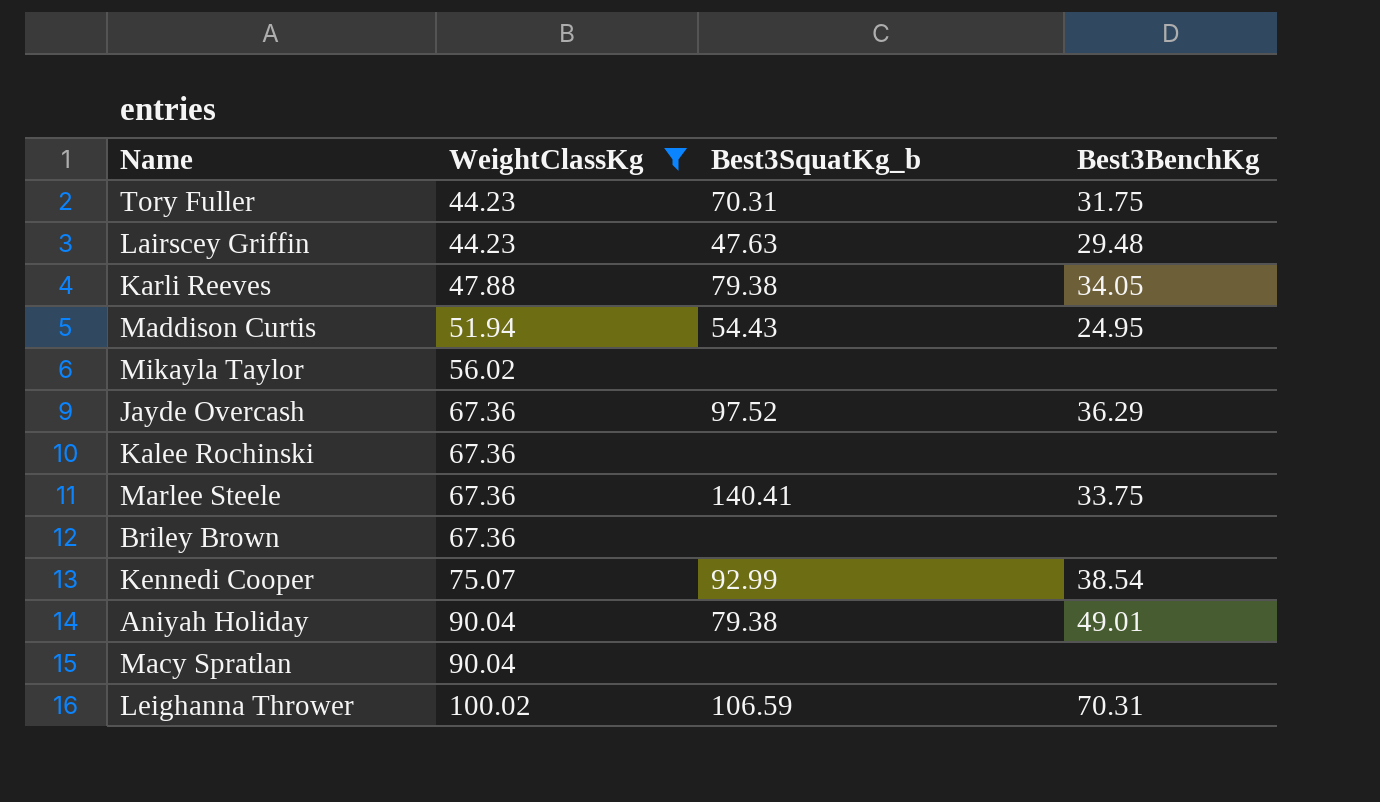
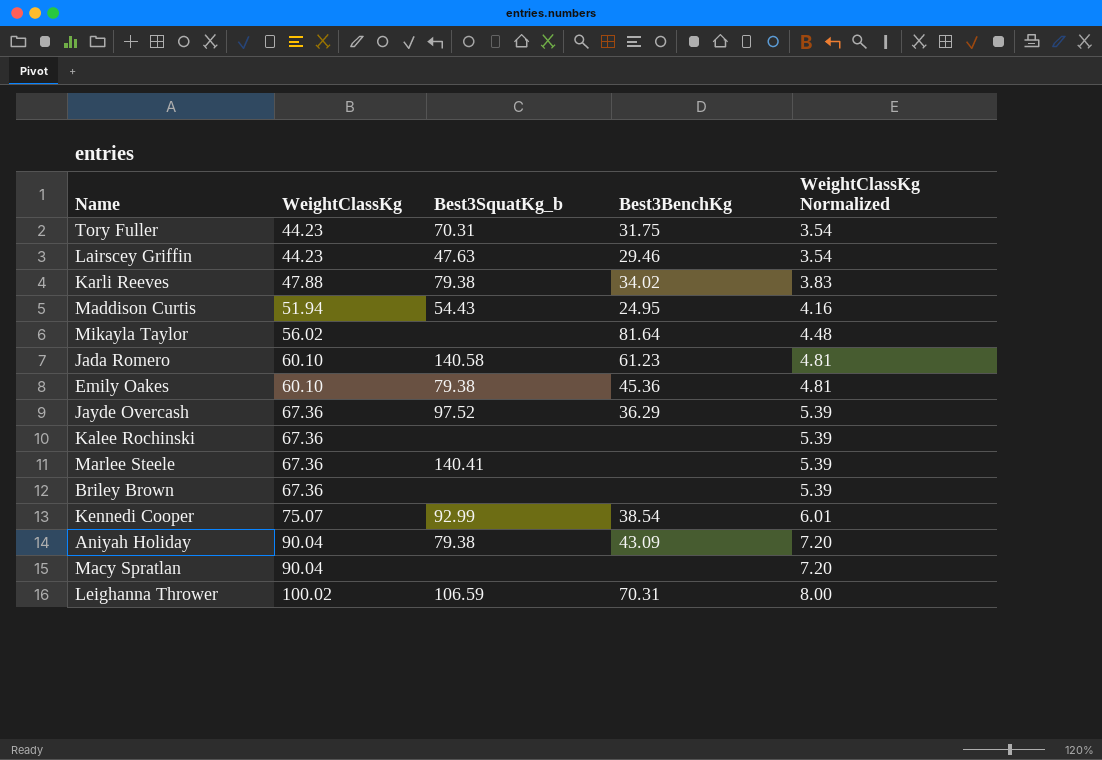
filter: WeightClassKg != 60.10 -> none
column WeightClassKg Normalized | formula: none -> [WeightClassKg] * 0.08
Lairscey Griffin | Best3BenchKg: 29.48 -> 29.46
Karli Reeves | Best3BenchKg: 34.05 -> 34.02
Mikayla Taylor | Best3BenchKg: none -> 81.64
Marlee Steele | Best3BenchKg: 33.75 -> none
Aniyah Holiday | Best3BenchKg: 49.01 -> 43.09

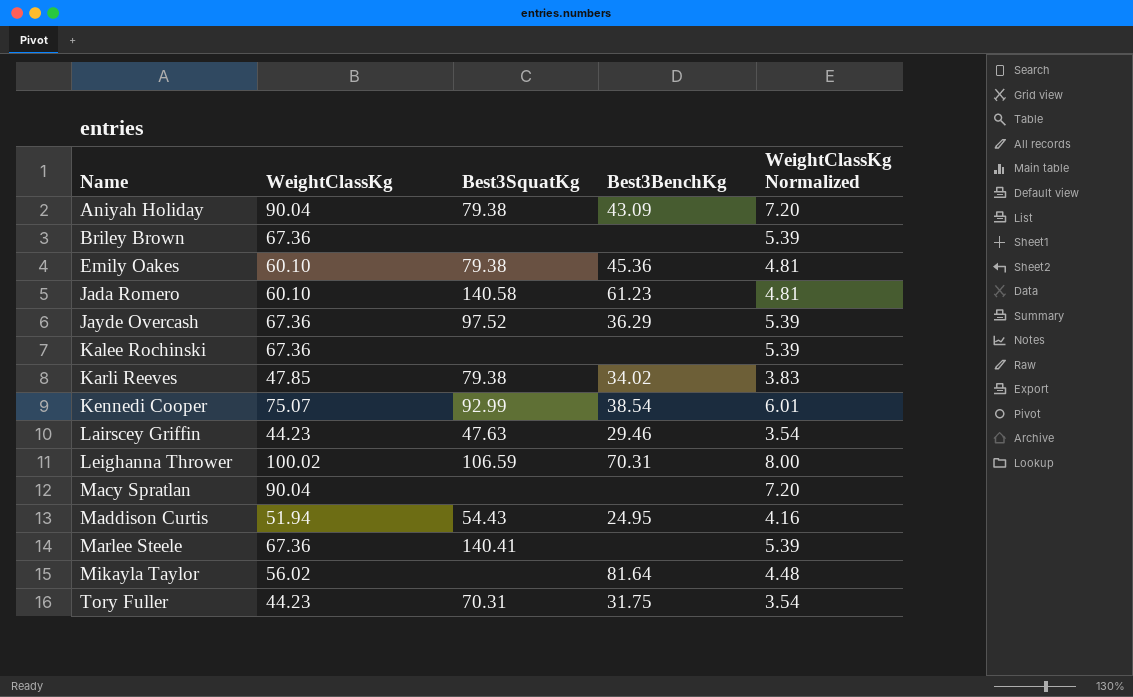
row order: WeightClassKg ascending -> Name ascending
column name: Best3SquatKg_b -> Best3SquatKg
Karli Reeves | WeightClassKg: 47.88 -> 47.85

